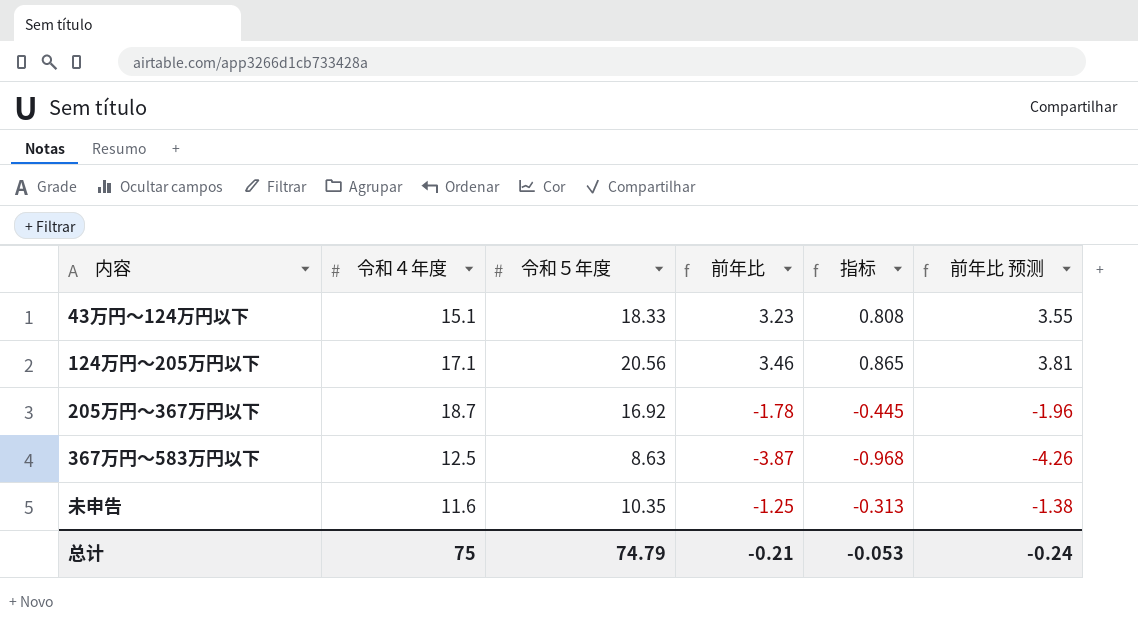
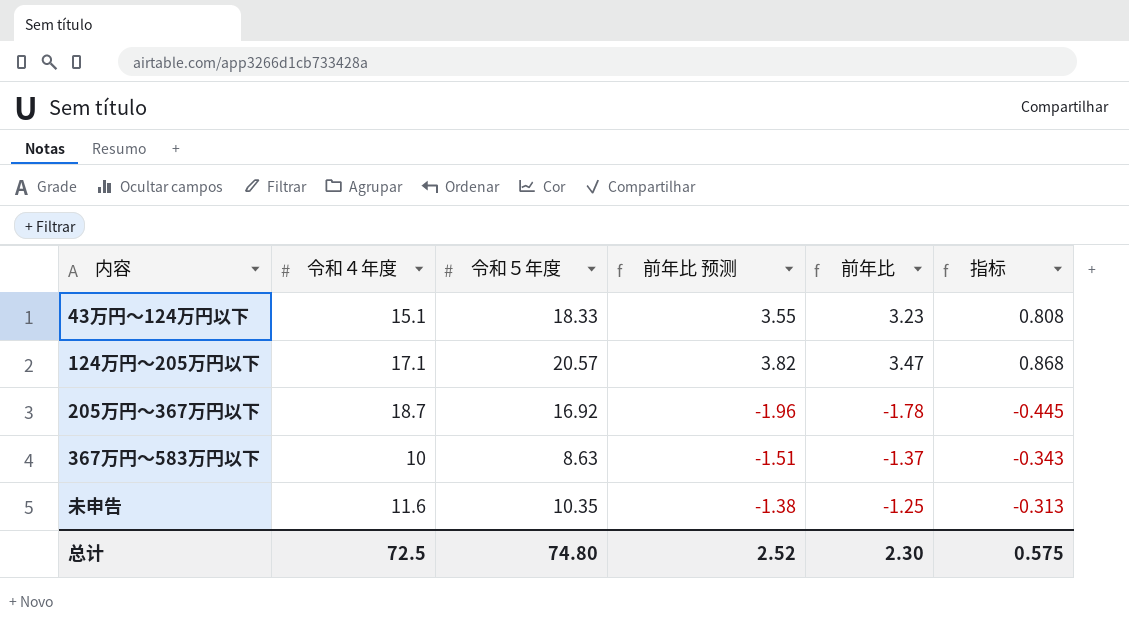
column 前年比 预测 | position: 6 -> 4
124万円～205万円以下 | 令和５年度: 20.56 -> 20.57
124万円～205万円以下 | 前年比 预测: 3.81 -> 3.82
124万円～205万円以下 | 前年比: 3.46 -> 3.47
124万円～205万円以下 | 指标: 0.865 -> 0.868
367万円～583万円以下 | 令和４年度: 12.5 -> 10
367万円～583万円以下 | 前年比 预测: -4.26 -> -1.51
367万円～583万円以下 | 前年比: -3.87 -> -1.37
367万円～583万円以下 | 指标: -0.968 -> -0.343
总计 | 令和４年度: 75 -> 72.5
总计 | 令和５年度: 74.79 -> 74.80
总计 | 前年比 预测: -0.24 -> 2.52
总计 | 前年比: -0.21 -> 2.30
总计 | 指标: -0.053 -> 0.575

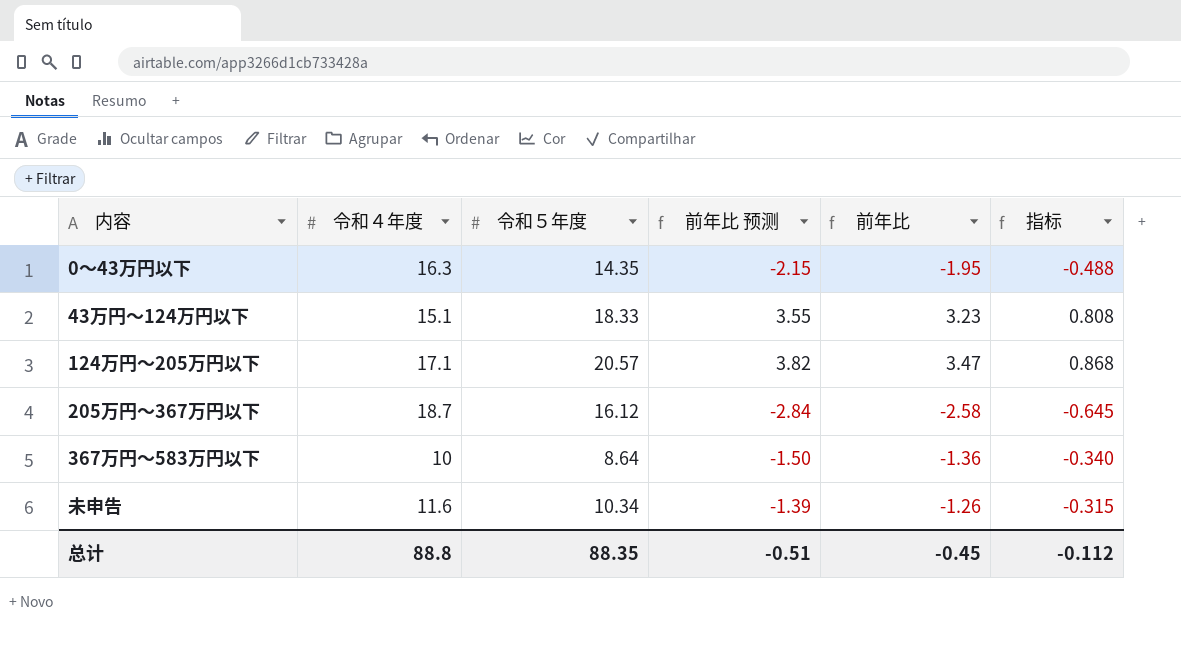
row 0～43万円以下: none -> 16.3 | 14.35 | -2.15 | -1.95 | -0.488
205万円～367万円以下 | 令和５年度: 16.92 -> 16.12
205万円～367万円以下 | 前年比 预测: -1.96 -> -2.84
205万円～367万円以下 | 前年比: -1.78 -> -2.58
205万円～367万円以下 | 指标: -0.445 -> -0.645
367万円～583万円以下 | 令和５年度: 8.63 -> 8.64
367万円～583万円以下 | 前年比 预测: -1.51 -> -1.50
367万円～583万円以下 | 前年比: -1.37 -> -1.36
367万円～583万円以下 | 指标: -0.343 -> -0.340
未申告 | 令和５年度: 10.35 -> 10.34
未申告 | 前年比 预测: -1.38 -> -1.39
未申告 | 前年比: -1.25 -> -1.26
未申告 | 指标: -0.313 -> -0.315
总计 | 令和４年度: 72.5 -> 88.8
总计 | 令和５年度: 74.80 -> 88.35
总计 | 前年比 预测: 2.52 -> -0.51
总计 | 前年比: 2.30 -> -0.45
总计 | 指标: 0.575 -> -0.112

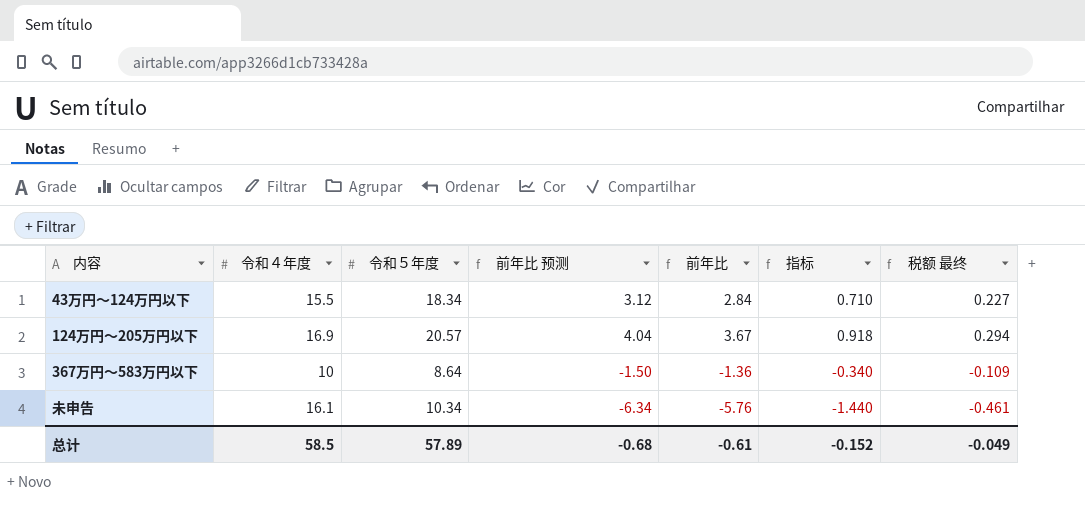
column 税额 最终 | formula: none -> [前年比] * 0.08
row 0～43万円以下: 16.3 | 14.35 | -2.15 | -1.95 | -0.488 -> none
row 205万円～367万円以下: 18.7 | 16.12 | -2.84 | -2.58 | -0.645 -> none
43万円～124万円以下 | 令和４年度: 15.1 -> 15.5
43万円～124万円以下 | 令和５年度: 18.33 -> 18.34
43万円～124万円以下 | 前年比 预测: 3.55 -> 3.12
43万円～124万円以下 | 前年比: 3.23 -> 2.84
43万円～124万円以下 | 指标: 0.808 -> 0.710
124万円～205万円以下 | 令和４年度: 17.1 -> 16.9
124万円～205万円以下 | 前年比 预测: 3.82 -> 4.04
124万円～205万円以下 | 前年比: 3.47 -> 3.67
124万円～205万円以下 | 指标: 0.868 -> 0.918
未申告 | 令和４年度: 11.6 -> 16.1
未申告 | 前年比 预测: -1.39 -> -6.34
未申告 | 前年比: -1.26 -> -5.76
未申告 | 指标: -0.315 -> -1.440
总计 | 令和４年度: 88.8 -> 58.5
总计 | 令和５年度: 88.35 -> 57.89
总计 | 前年比 预测: -0.51 -> -0.68
总计 | 前年比: -0.45 -> -0.61
总计 | 指标: -0.112 -> -0.152

